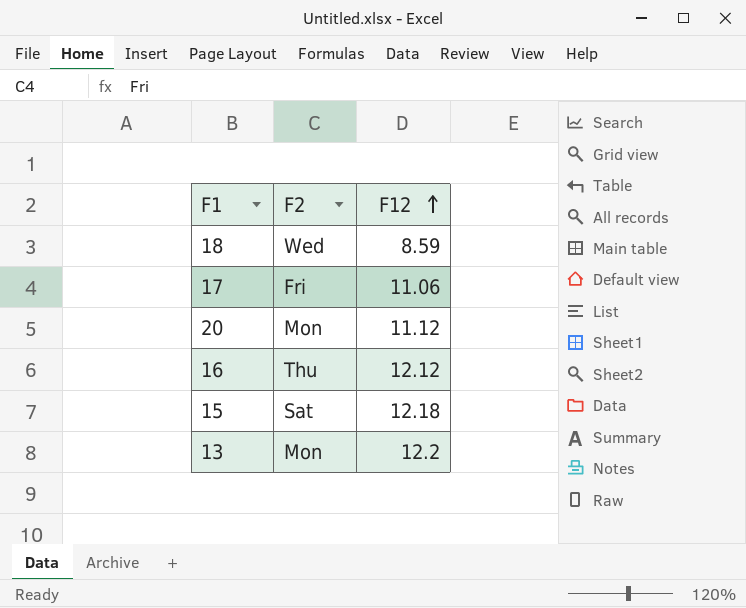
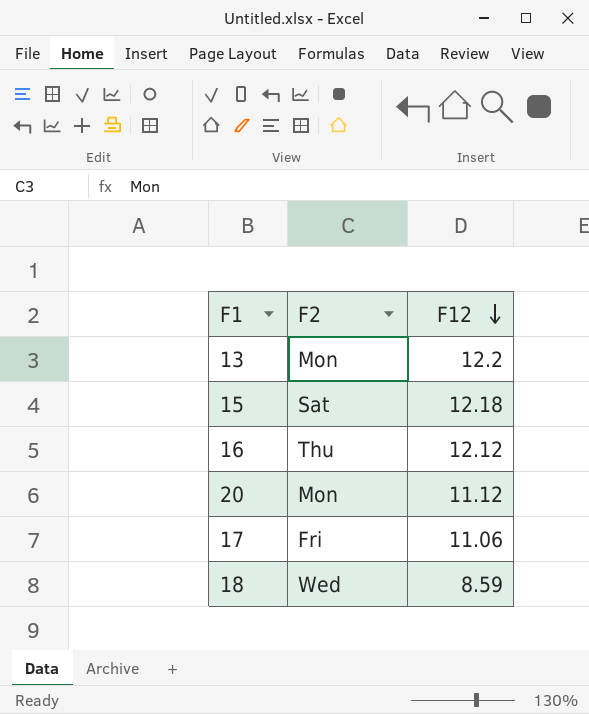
row order: F12 ascending -> F12 descending

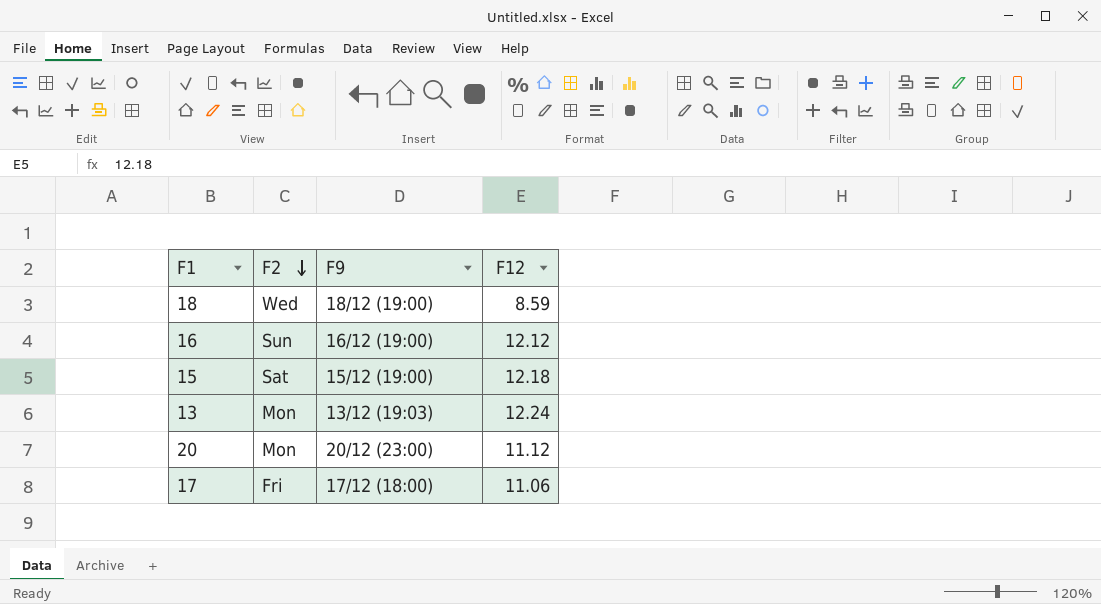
row order: F12 descending -> F2 descending
column F9 | position: none -> 3
16 | F2: Thu -> Sun
13 | F12: 12.2 -> 12.24

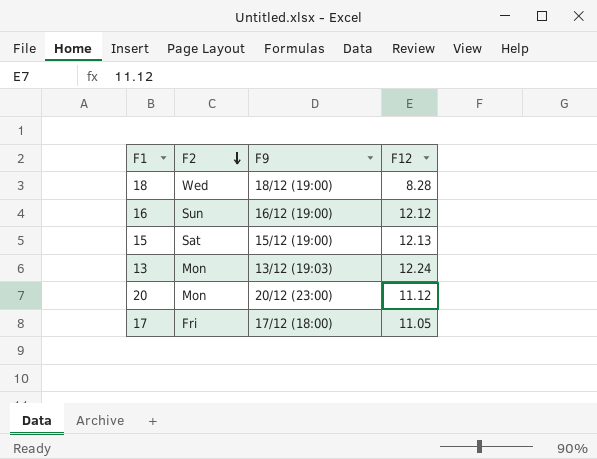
18 | F12: 8.59 -> 8.28
15 | F12: 12.18 -> 12.13
17 | F12: 11.06 -> 11.05

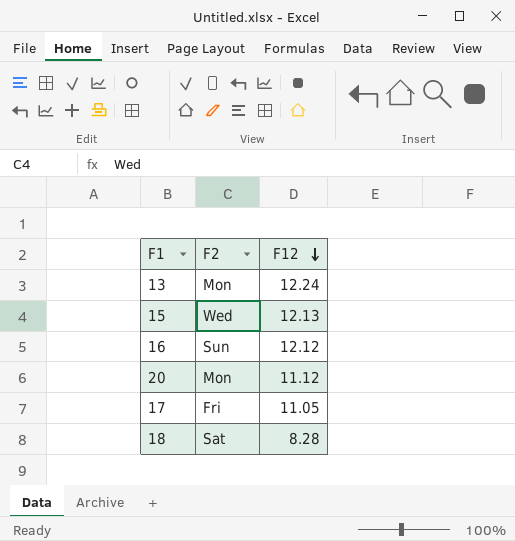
row order: F2 descending -> F12 descending
column F9 | position: 3 -> none
15 | F2: Sat -> Wed
18 | F2: Wed -> Sat

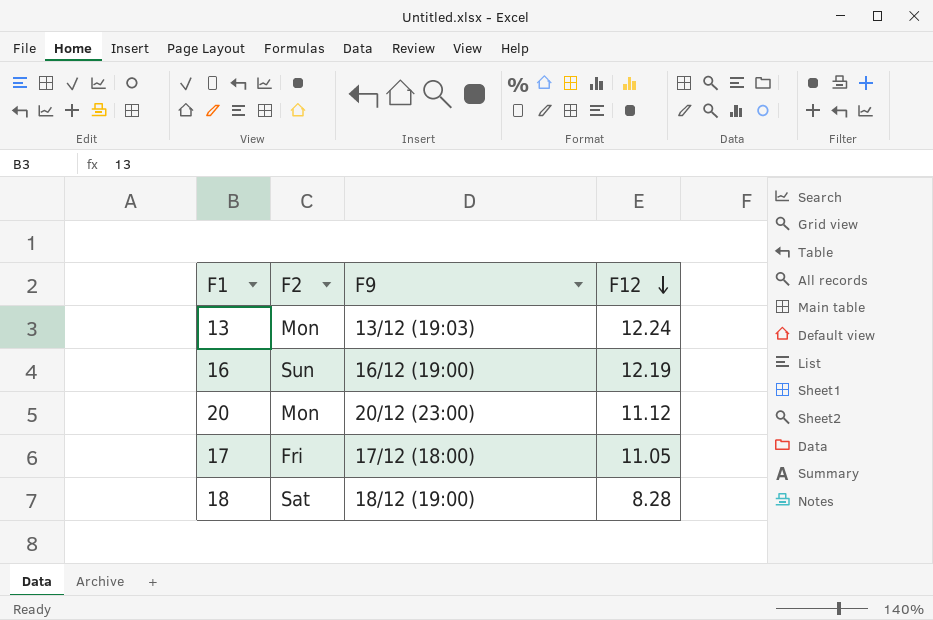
column F9 | position: none -> 3
row 15: Wed | 12.13 -> none
16 | F12: 12.12 -> 12.19

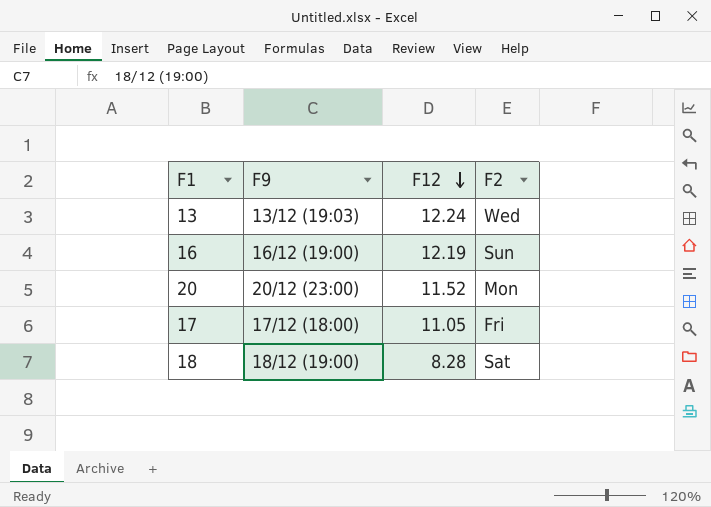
column F2 | position: 2 -> 4
13 | F2: Mon -> Wed
20 | F12: 11.12 -> 11.52

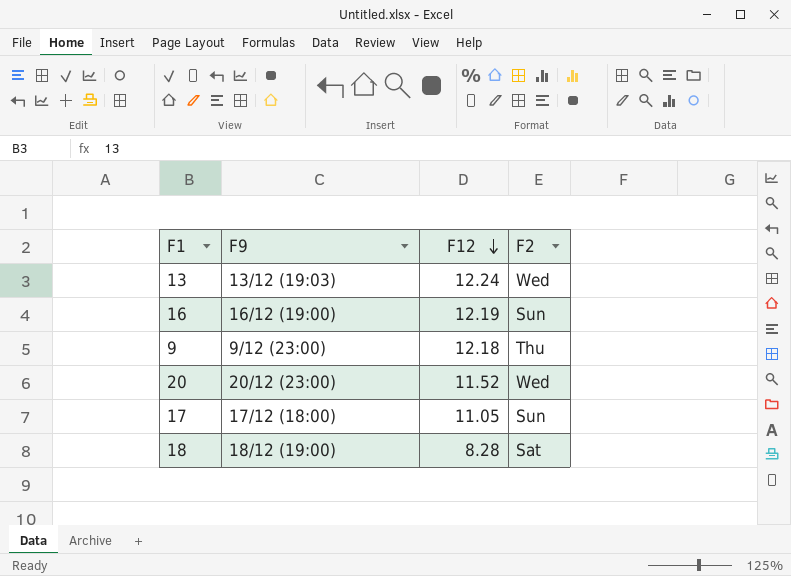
row 9: none -> 9/12 (23:00) | 12.18 | Thu
20 | F2: Mon -> Wed
17 | F2: Fri -> Sun

